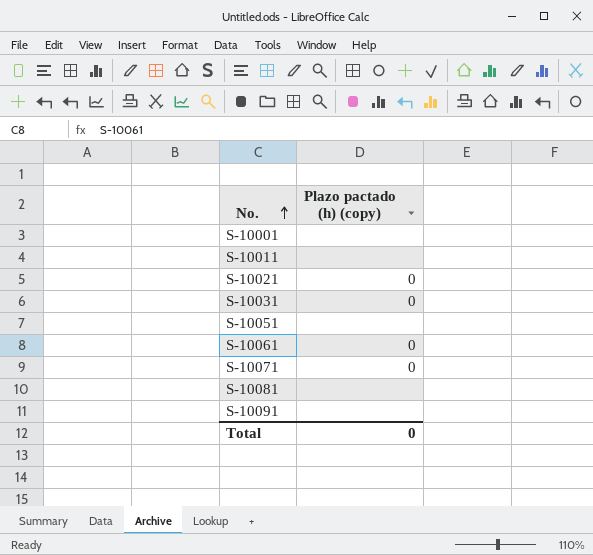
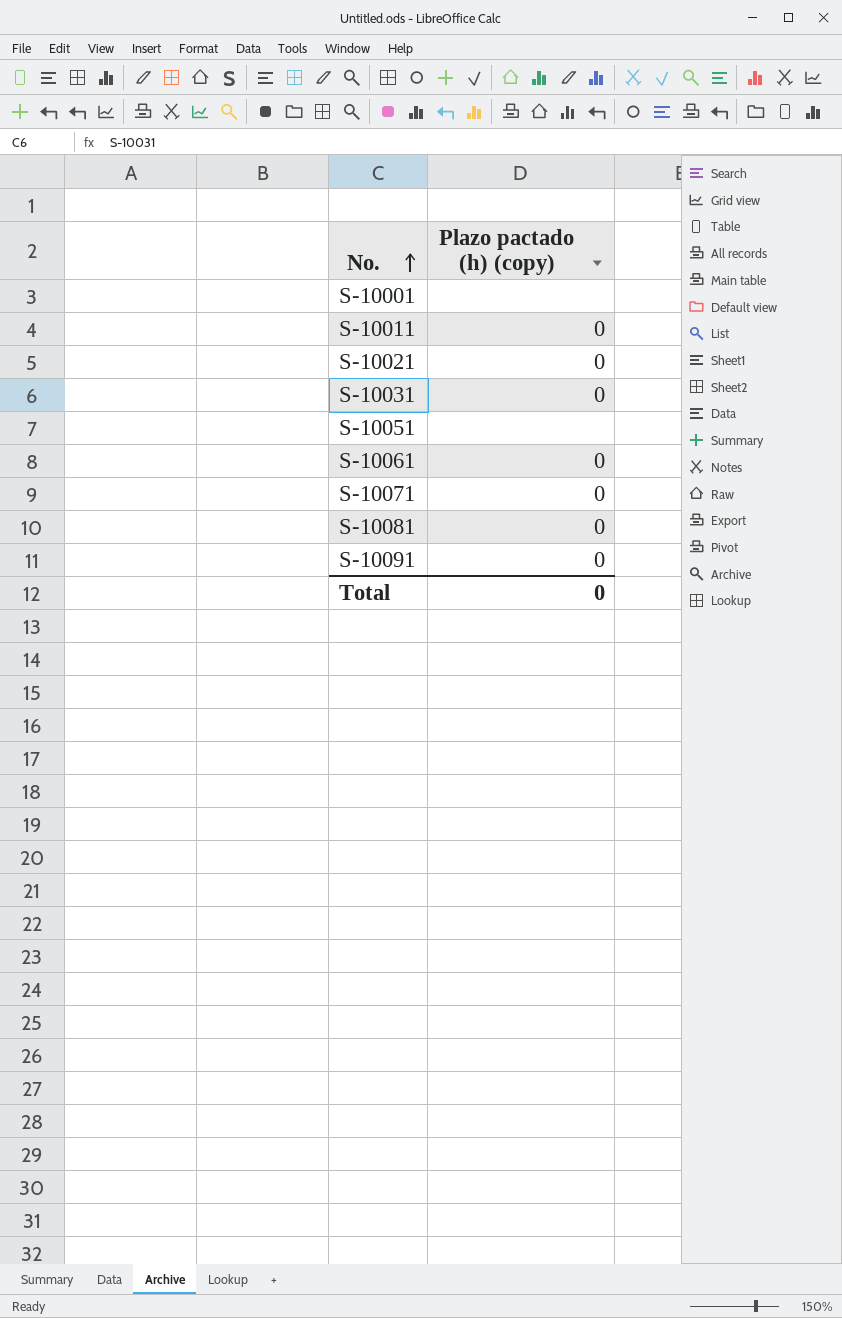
S-10011 | Plazo pactado (h) (copy): none -> 0
S-10081 | Plazo pactado (h) (copy): none -> 0
S-10091 | Plazo pactado (h) (copy): none -> 0

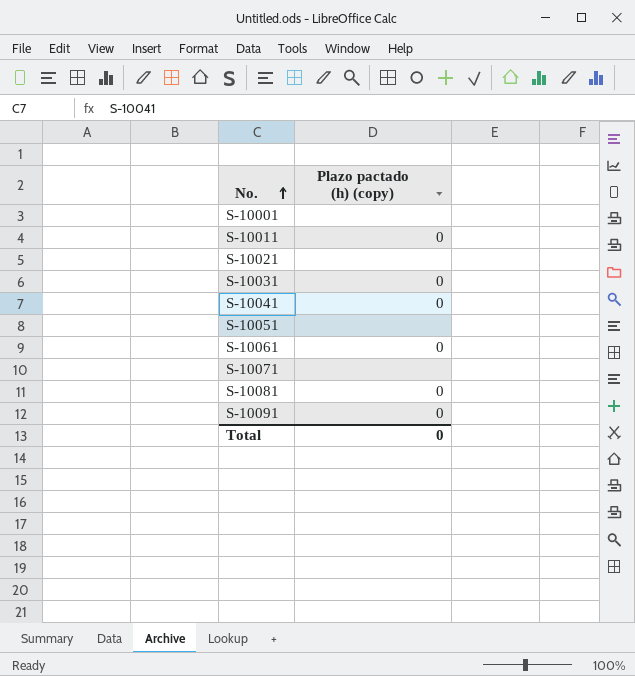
S-10021 | Plazo pactado (h) (copy): 0 -> none
row S-10041: none -> 0
S-10071 | Plazo pactado (h) (copy): 0 -> none

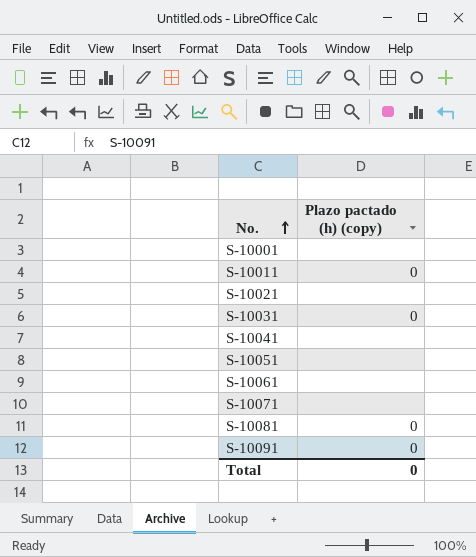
S-10041 | Plazo pactado (h) (copy): 0 -> none
S-10061 | Plazo pactado (h) (copy): 0 -> none

